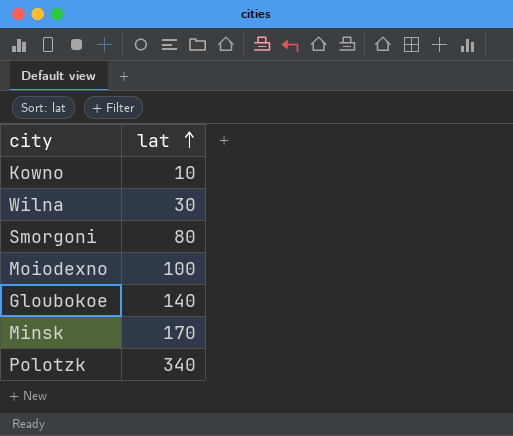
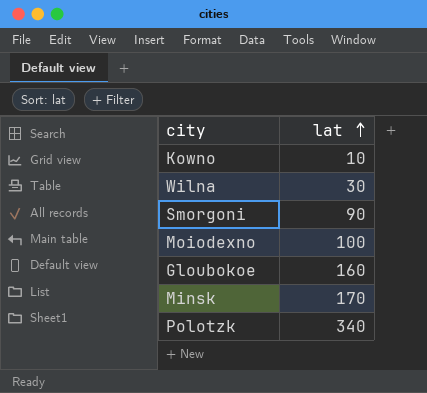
Smorgoni | lat: 80 -> 90
Gloubokoe | lat: 140 -> 160

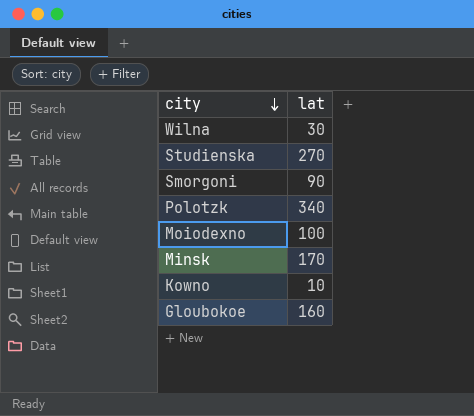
row order: lat ascending -> city descending
row Studienska: none -> 270

